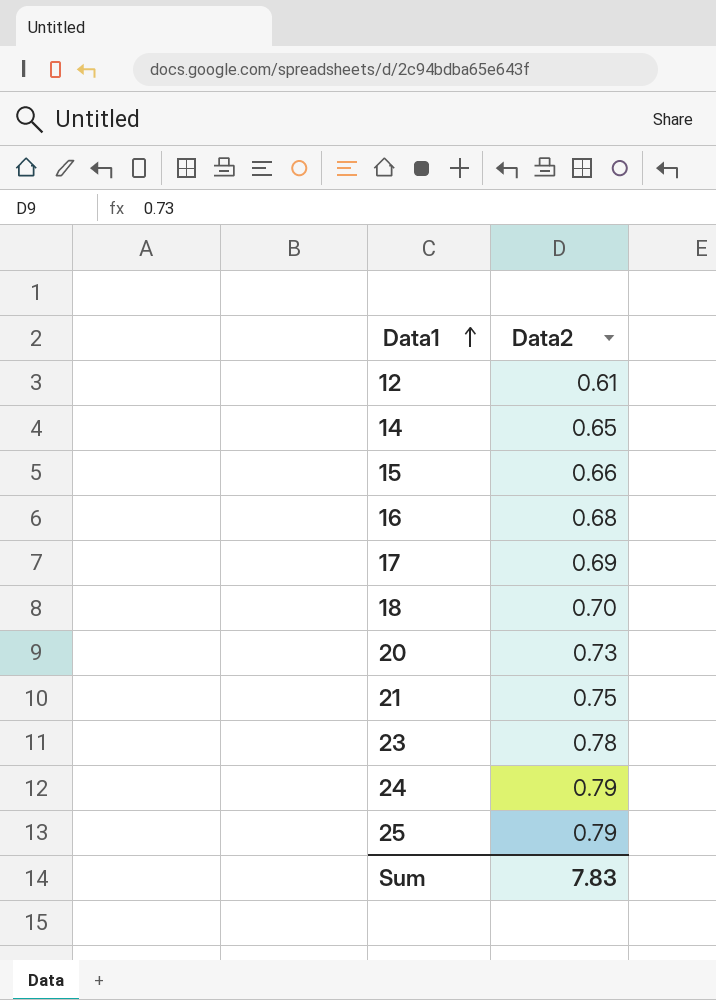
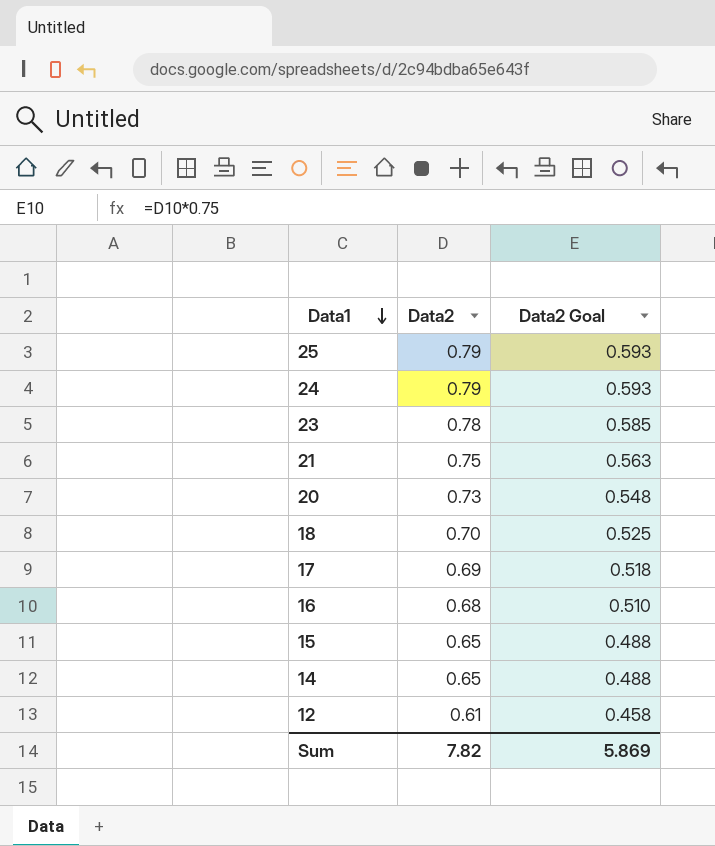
row order: Data1 ascending -> Data1 descending
column Data2 Goal | formula: none -> [Data2] * 0.75
15 | Data2: 0.66 -> 0.65
Sum | Data2: 7.83 -> 7.82

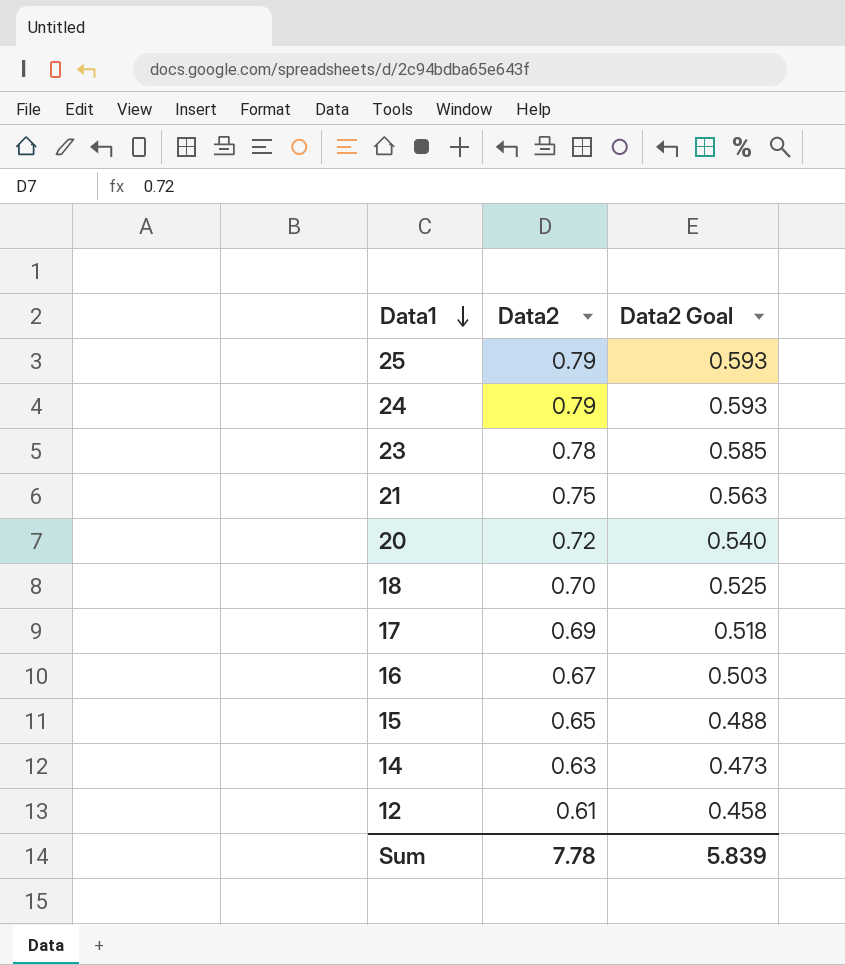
20 | Data2: 0.73 -> 0.72
20 | Data2 Goal: 0.548 -> 0.540
16 | Data2: 0.68 -> 0.67
16 | Data2 Goal: 0.510 -> 0.503
14 | Data2: 0.65 -> 0.63
14 | Data2 Goal: 0.488 -> 0.473
Sum | Data2: 7.82 -> 7.78
Sum | Data2 Goal: 5.869 -> 5.839

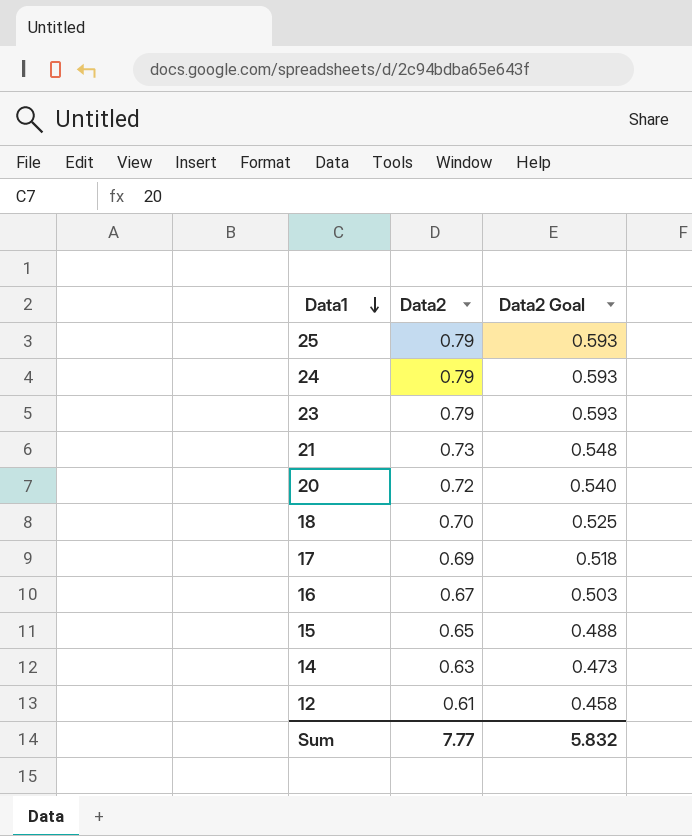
23 | Data2: 0.78 -> 0.79
23 | Data2 Goal: 0.585 -> 0.593
21 | Data2: 0.75 -> 0.73
21 | Data2 Goal: 0.563 -> 0.548
Sum | Data2: 7.78 -> 7.77
Sum | Data2 Goal: 5.839 -> 5.832

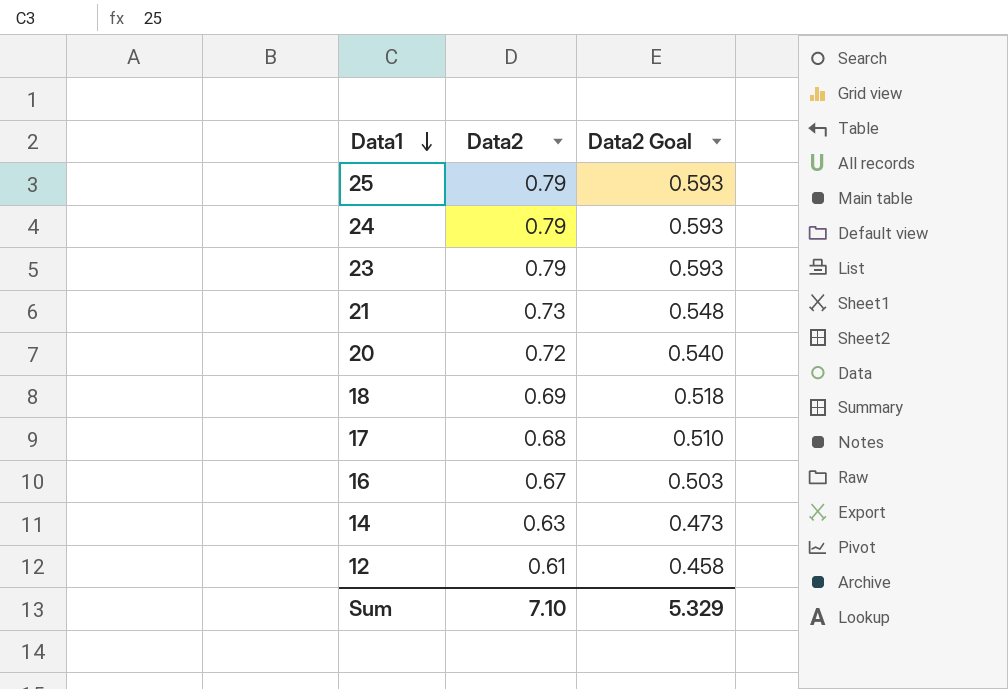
row 15: 0.65 | 0.488 -> none
18 | Data2: 0.70 -> 0.69
18 | Data2 Goal: 0.525 -> 0.518
17 | Data2: 0.69 -> 0.68
17 | Data2 Goal: 0.518 -> 0.510
Sum | Data2: 7.77 -> 7.10
Sum | Data2 Goal: 5.832 -> 5.329

